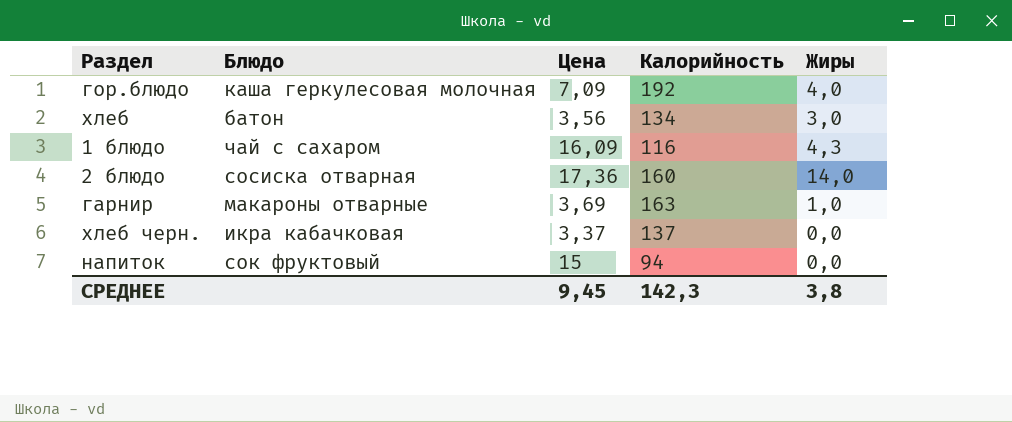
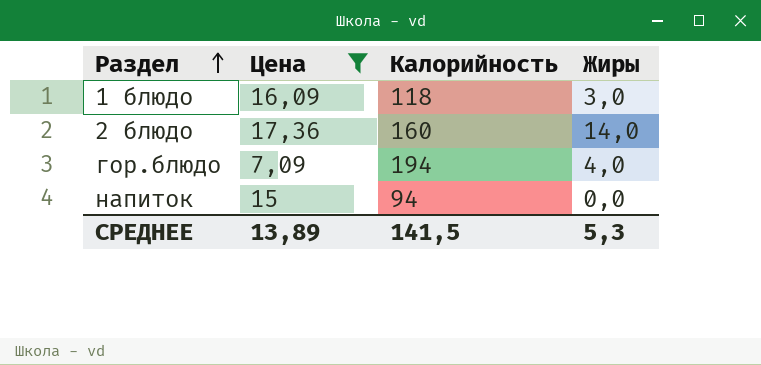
filter: none -> Цена >= 7,09
row order: none -> Раздел ascending
column Блюдо | position: 2 -> none
1 блюдо | Калорийность: 116 -> 118
1 блюдо | Жиры: 4,3 -> 3,0
гор.блюдо | Калорийность: 192 -> 194
СРЕДНЕЕ | Цена: 9,45 -> 13,89
СРЕДНЕЕ | Калорийность: 142,3 -> 141,5
СРЕДНЕЕ | Жиры: 3,8 -> 5,3

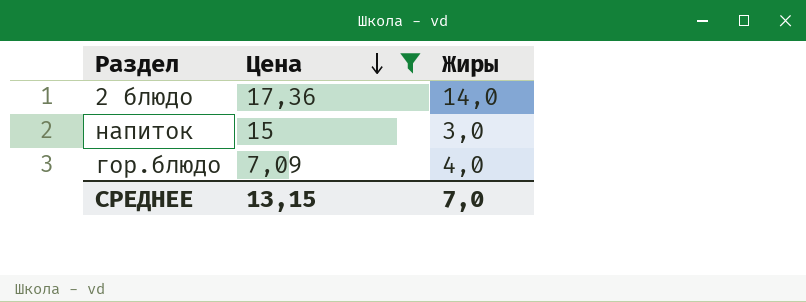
row order: Раздел ascending -> Цена descending
column Калорийность | position: 3 -> none
row 1 блюдо: 16,09 | 118 | 3,0 -> none
напиток | Жиры: 0,0 -> 3,0
СРЕДНЕЕ | Цена: 13,89 -> 13,15
СРЕДНЕЕ | Жиры: 5,3 -> 7,0

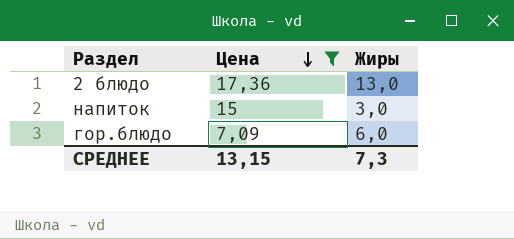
2 блюдо | Жиры: 14,0 -> 13,0
гор.блюдо | Жиры: 4,0 -> 6,0
СРЕДНЕЕ | Жиры: 7,0 -> 7,3

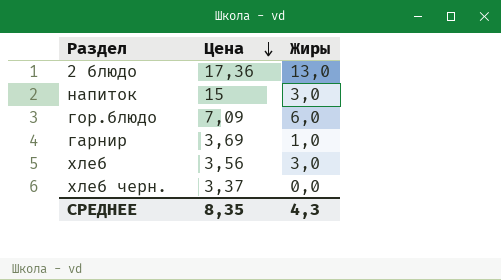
filter: Цена >= 7,09 -> none
СРЕДНЕЕ | Цена: 13,15 -> 8,35
СРЕДНЕЕ | Жиры: 7,3 -> 4,3

